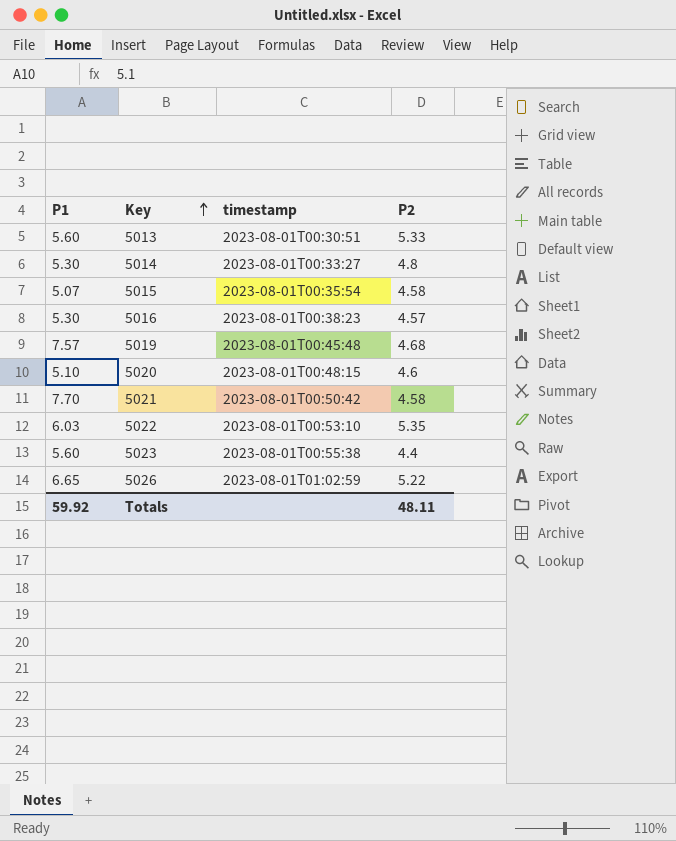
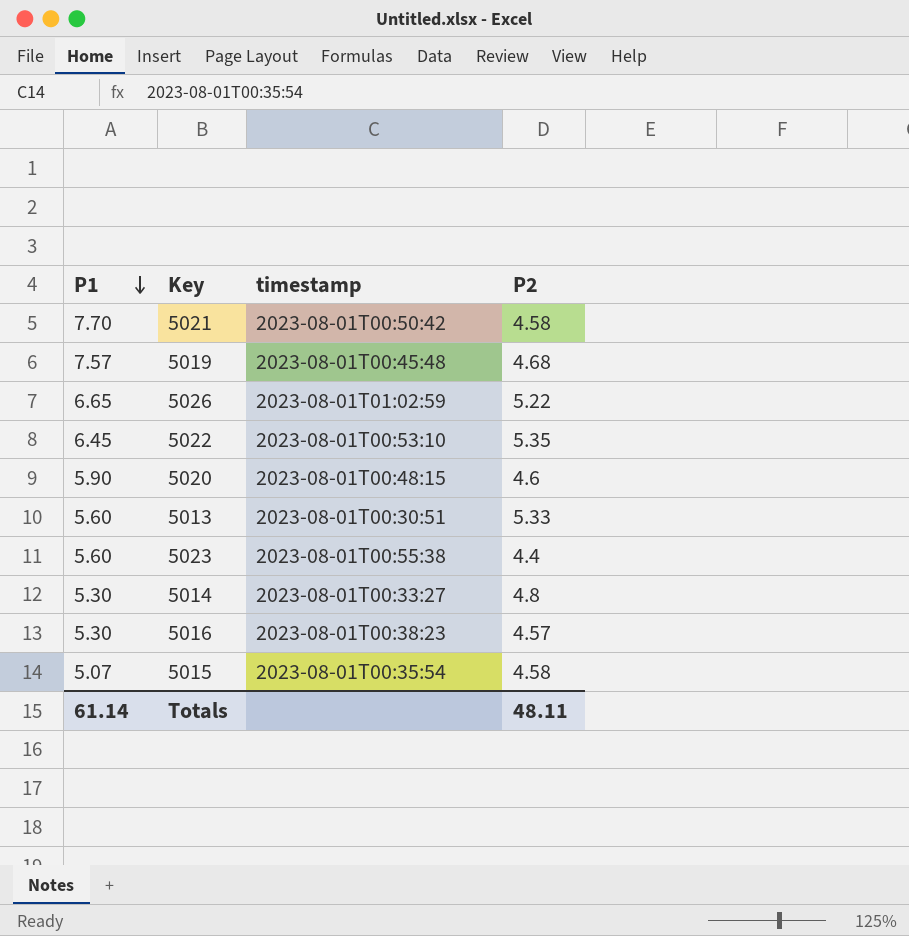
row order: Key ascending -> P1 descending
5022 | P1: 6.03 -> 6.45
5020 | P1: 5.10 -> 5.90
Totals | P1: 59.92 -> 61.14

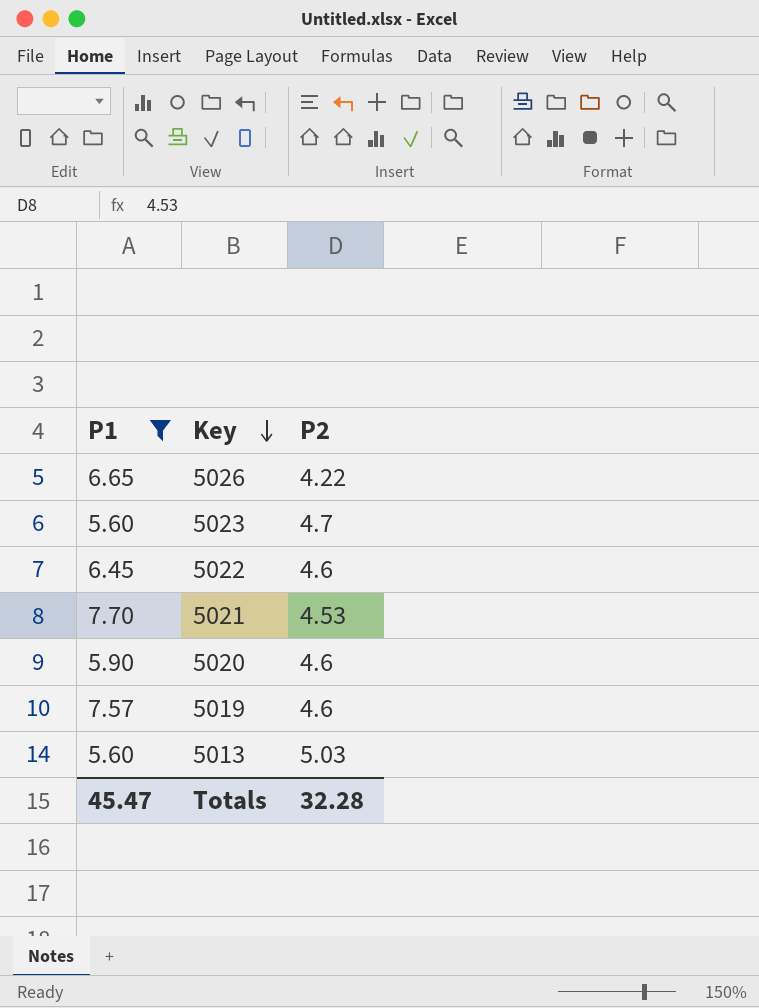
filter: none -> P1 >= 5.60
row order: P1 descending -> Key descending
column timestamp | position: 3 -> none
5026 | P2: 5.22 -> 4.22
5023 | P2: 4.4 -> 4.7
5022 | P2: 5.35 -> 4.6
5021 | P2: 4.58 -> 4.53
5019 | P2: 4.68 -> 4.6
5013 | P2: 5.33 -> 5.03
Totals | P1: 61.14 -> 45.47
Totals | P2: 48.11 -> 32.28

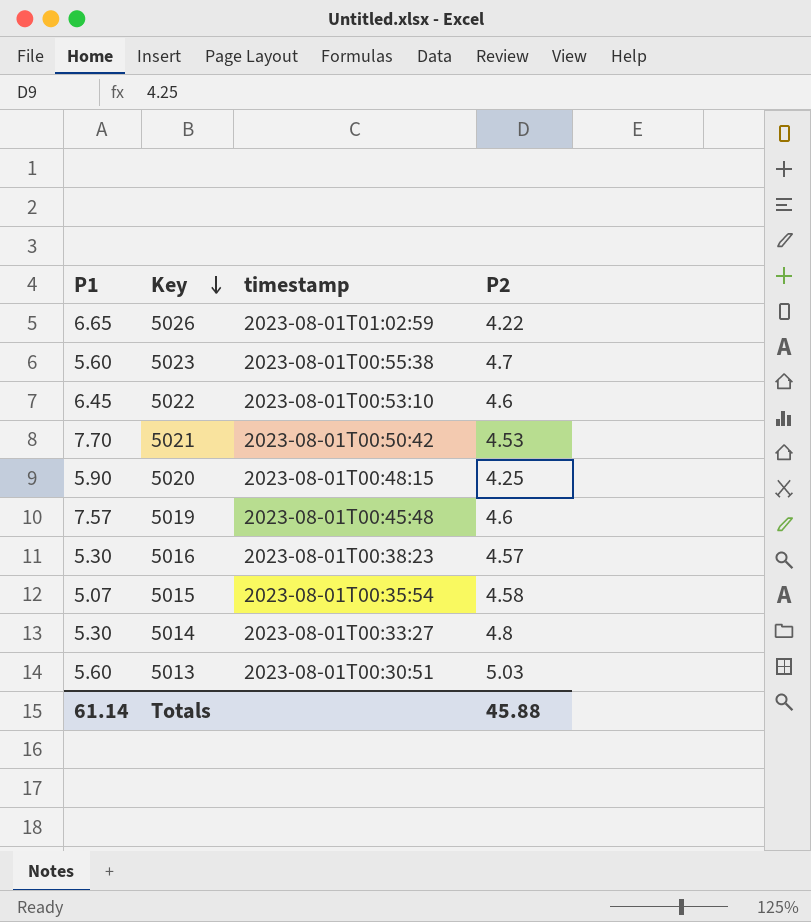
filter: P1 >= 5.60 -> none
column timestamp | position: none -> 3
5020 | P2: 4.6 -> 4.25
Totals | P1: 45.47 -> 61.14
Totals | P2: 32.28 -> 45.88

